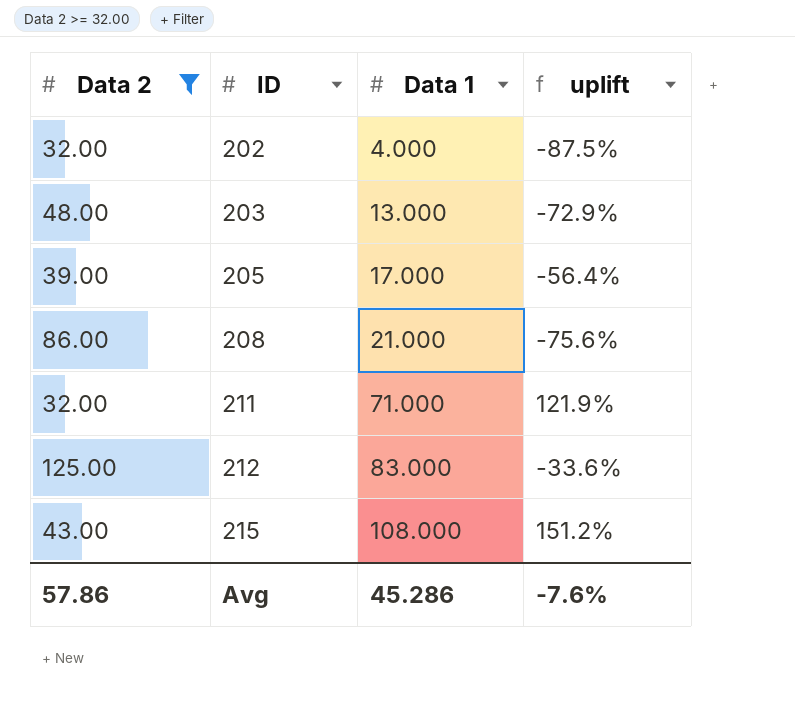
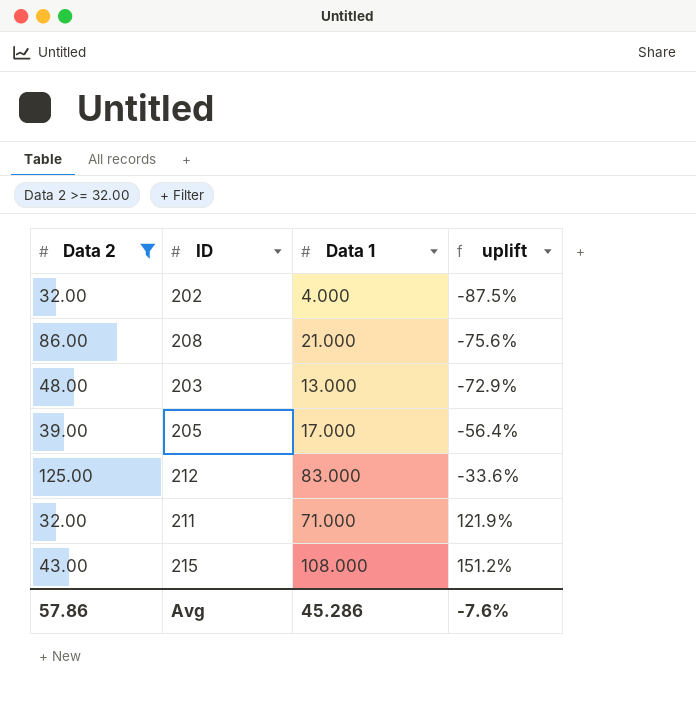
row order: ID ascending -> uplift ascending

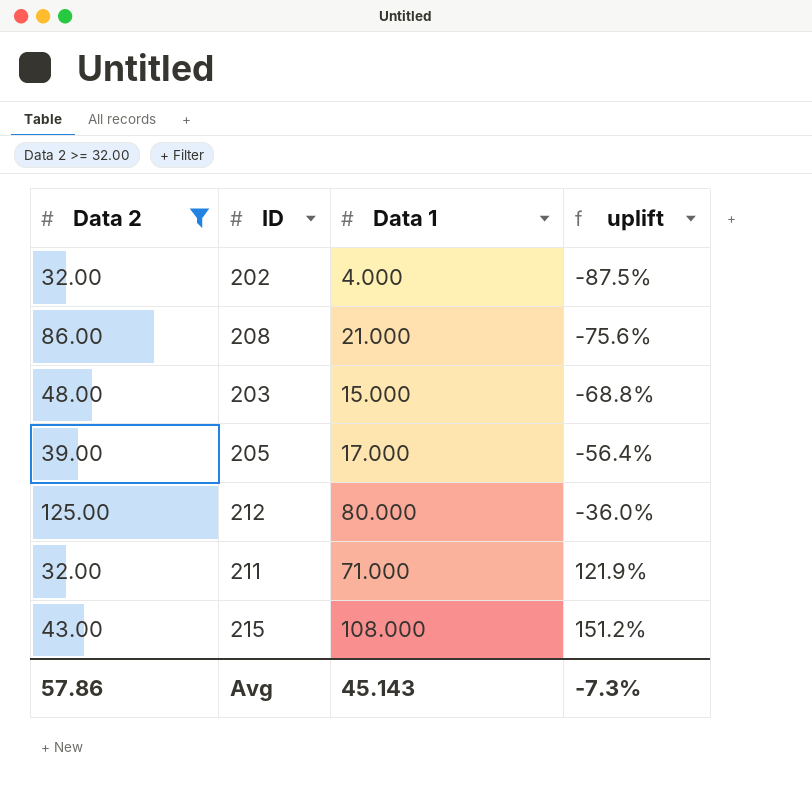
203 | Data 1: 13.000 -> 15.000
203 | uplift: -72.9% -> -68.8%
212 | Data 1: 83.000 -> 80.000
212 | uplift: -33.6% -> -36.0%
Avg | Data 1: 45.286 -> 45.143
Avg | uplift: -7.6% -> -7.3%

